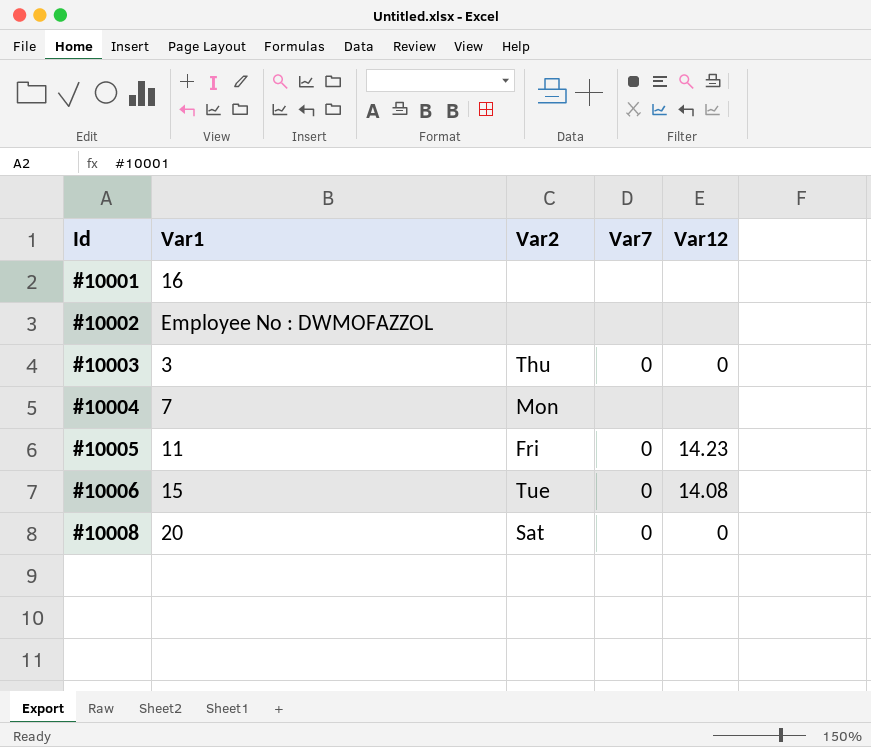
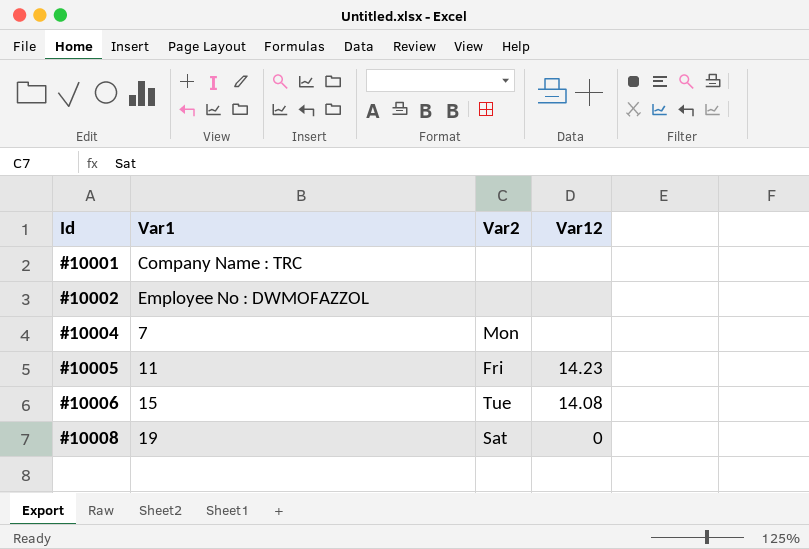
column Var7 | position: 4 -> none
row #10003: 3 | Thu | 0 | 0 -> none
#10001 | Var1: 16 -> Company Name : TRC
#10008 | Var1: 20 -> 19

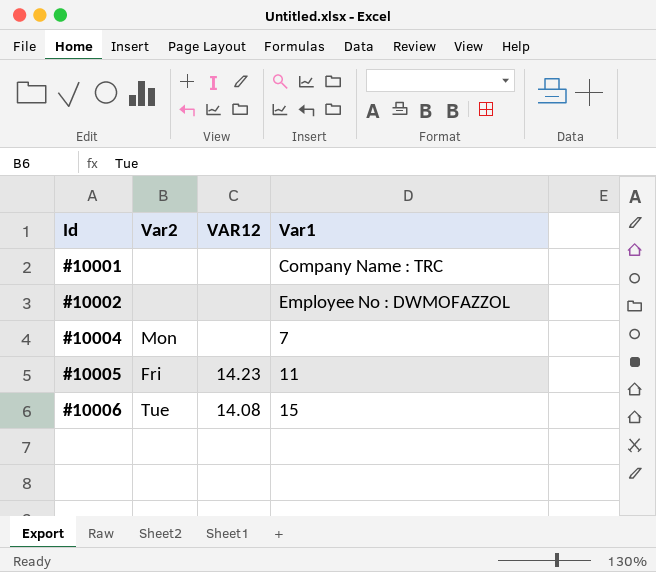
column name: Var12 -> VAR12
column Var1 | position: 2 -> 4
row #10008: 19 | Sat | 0 -> none

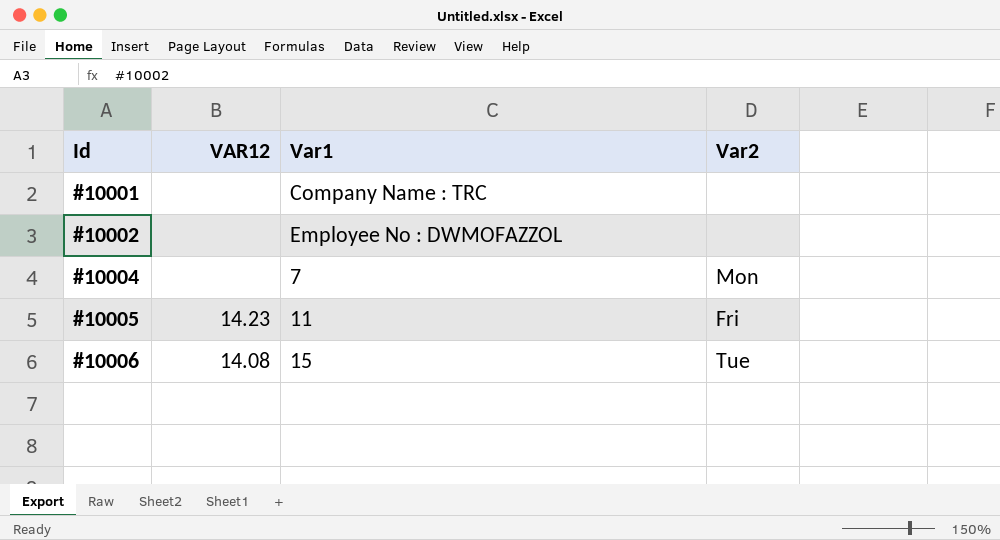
column Var2 | position: 2 -> 4

